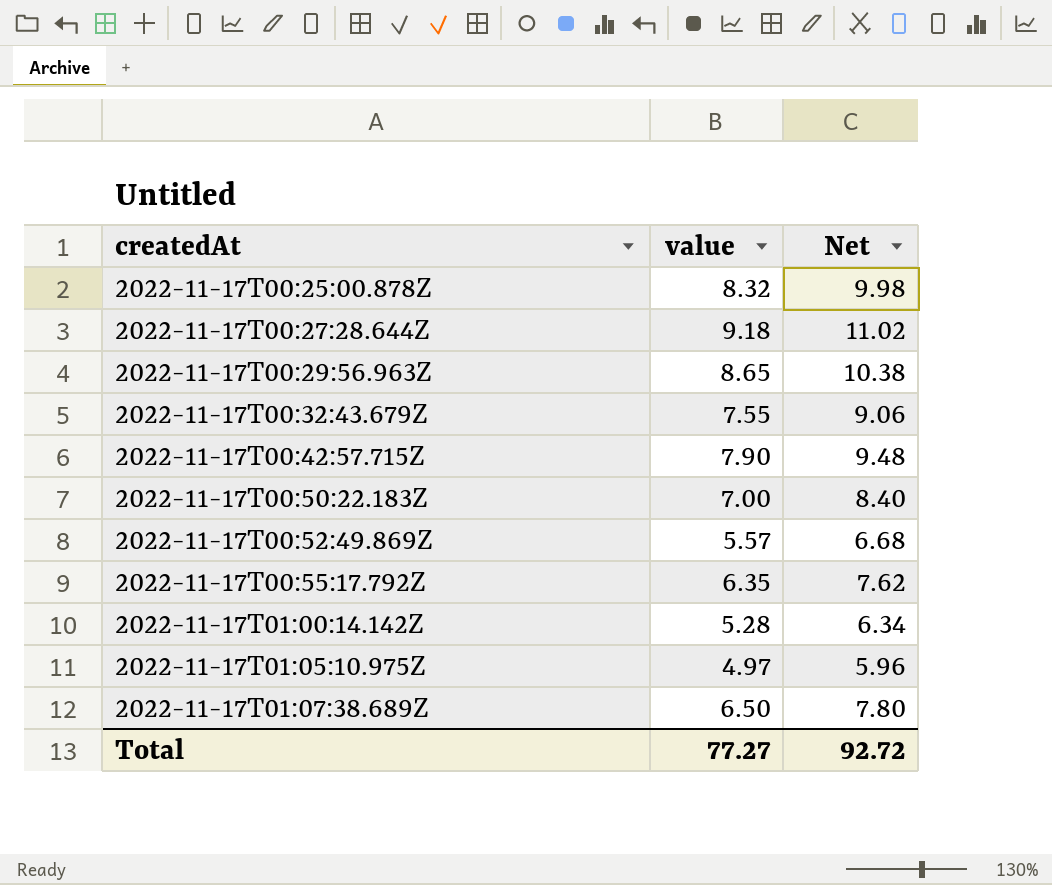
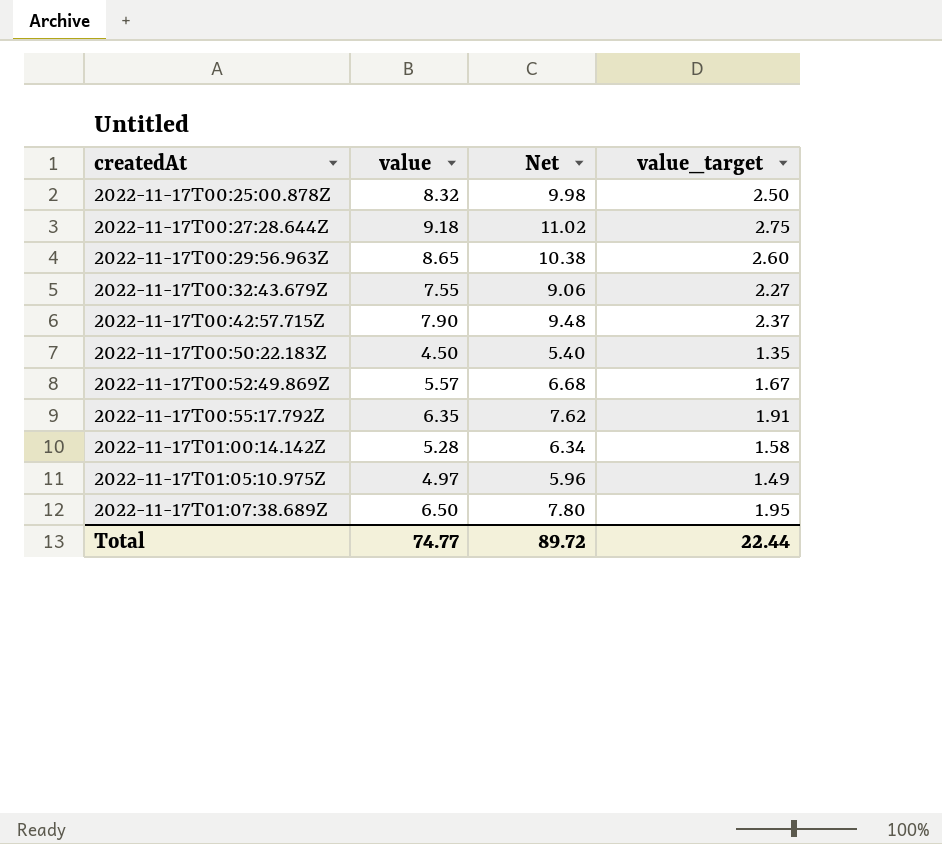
column value_target | formula: none -> [value] * 0.3
2022-11-17T00:50:22.183Z | value: 7.00 -> 4.50
2022-11-17T00:50:22.183Z | Net: 8.40 -> 5.40
Total | value: 77.27 -> 74.77
Total | Net: 92.72 -> 89.72

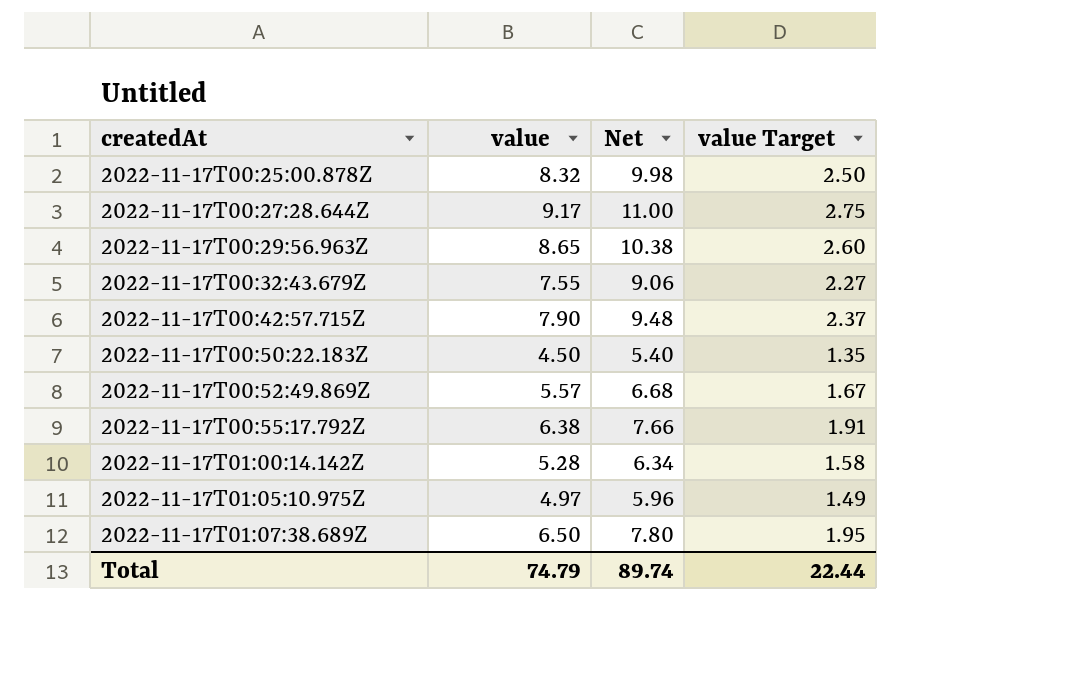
column name: value_target -> value Target
2022-11-17T00:27:28.644Z | value: 9.18 -> 9.17
2022-11-17T00:27:28.644Z | Net: 11.02 -> 11.00
2022-11-17T00:55:17.792Z | value: 6.35 -> 6.38
2022-11-17T00:55:17.792Z | Net: 7.62 -> 7.66
Total | value: 74.77 -> 74.79
Total | Net: 89.72 -> 89.74

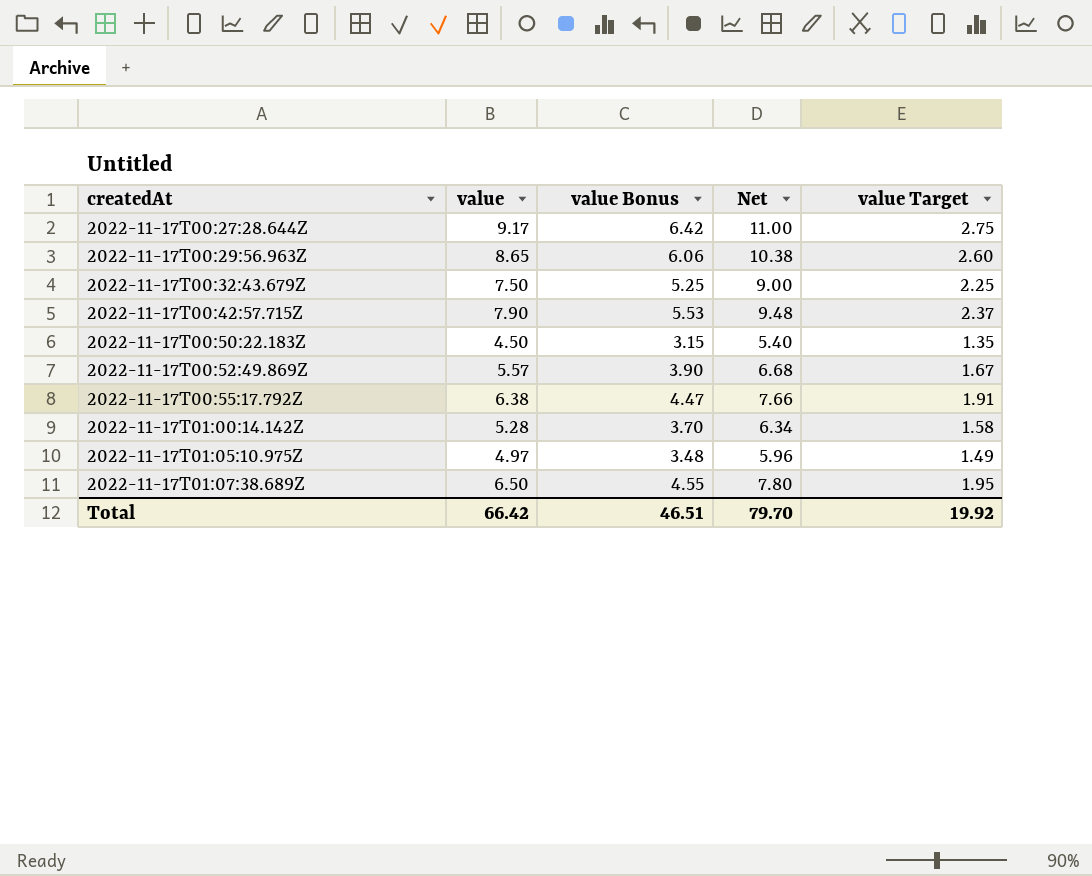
column value Bonus | formula: none -> [value] * 0.7
row 2022-11-17T00:25:00.878Z: 8.32 | 9.98 | 2.50 -> none
2022-11-17T00:32:43.679Z | value: 7.55 -> 7.50
2022-11-17T00:32:43.679Z | Net: 9.06 -> 9.00
2022-11-17T00:32:43.679Z | value Target: 2.27 -> 2.25
Total | value: 74.79 -> 66.42
Total | Net: 89.74 -> 79.70
Total | value Target: 22.44 -> 19.92

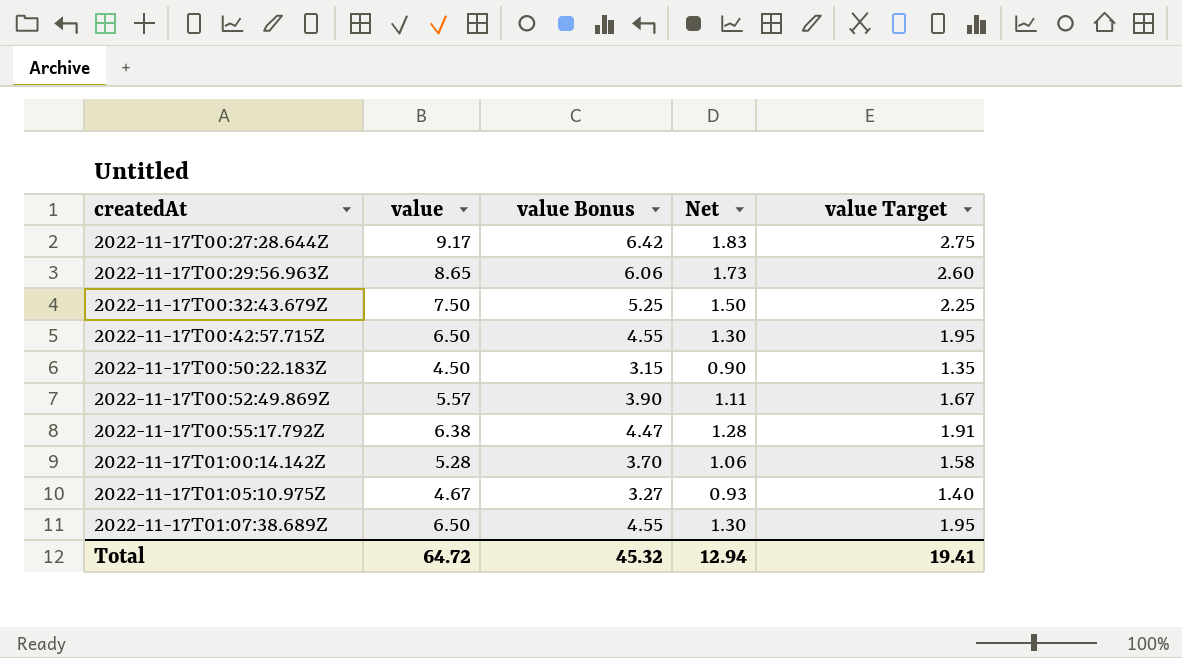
column Net | formula: [value] * 1.2 -> [value] * 0.2
2022-11-17T00:42:57.715Z | value: 7.90 -> 6.50
2022-11-17T00:42:57.715Z | value Bonus: 5.53 -> 4.55
2022-11-17T00:42:57.715Z | value Target: 2.37 -> 1.95
2022-11-17T01:05:10.975Z | value: 4.97 -> 4.67
2022-11-17T01:05:10.975Z | value Bonus: 3.48 -> 3.27
2022-11-17T01:05:10.975Z | value Target: 1.49 -> 1.40
Total | value: 66.42 -> 64.72
Total | value Bonus: 46.51 -> 45.32
Total | Net: 79.70 -> 12.94
Total | value Target: 19.92 -> 19.41

